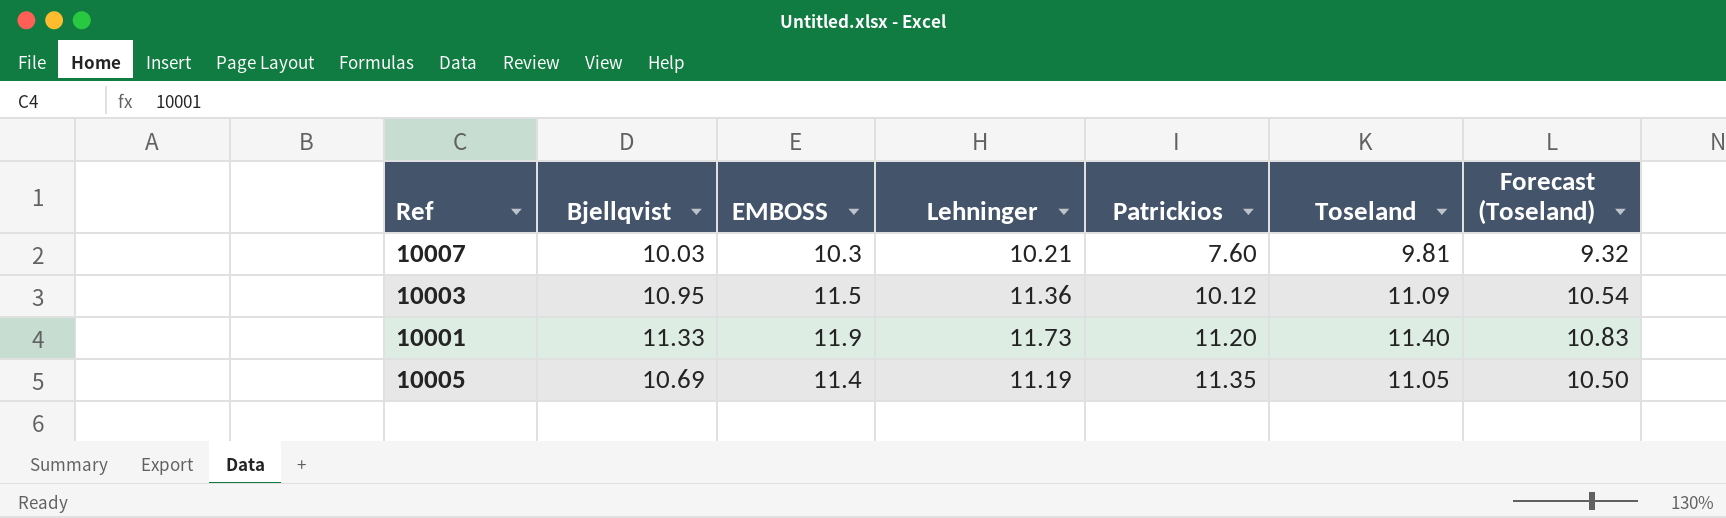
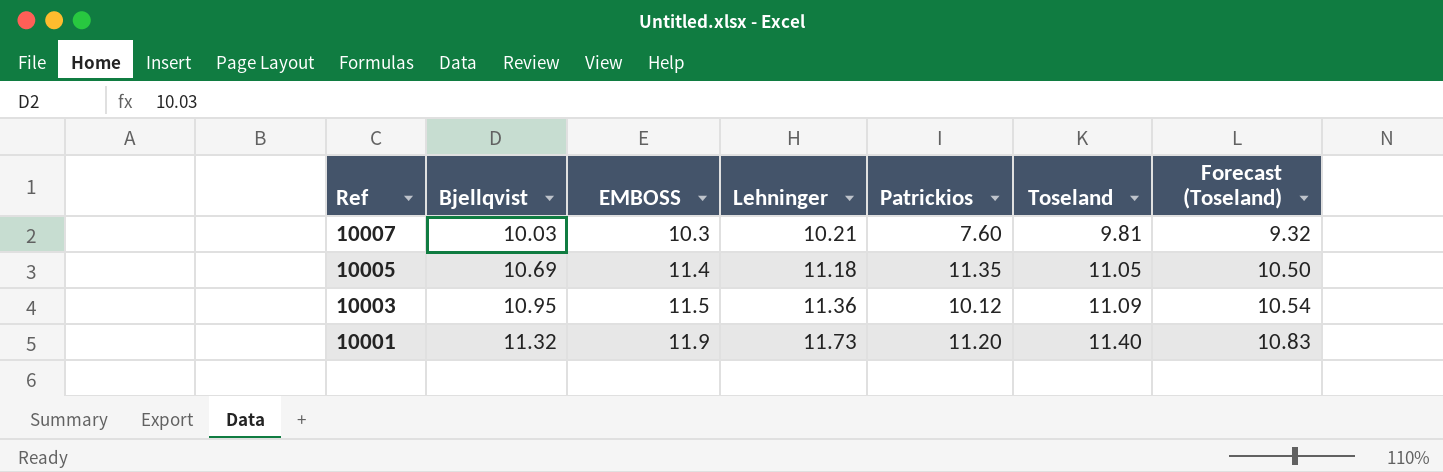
row order: Patrickios ascending -> Ref descending
10005 | Lehninger: 11.19 -> 11.18
10001 | Bjellqvist: 11.33 -> 11.32

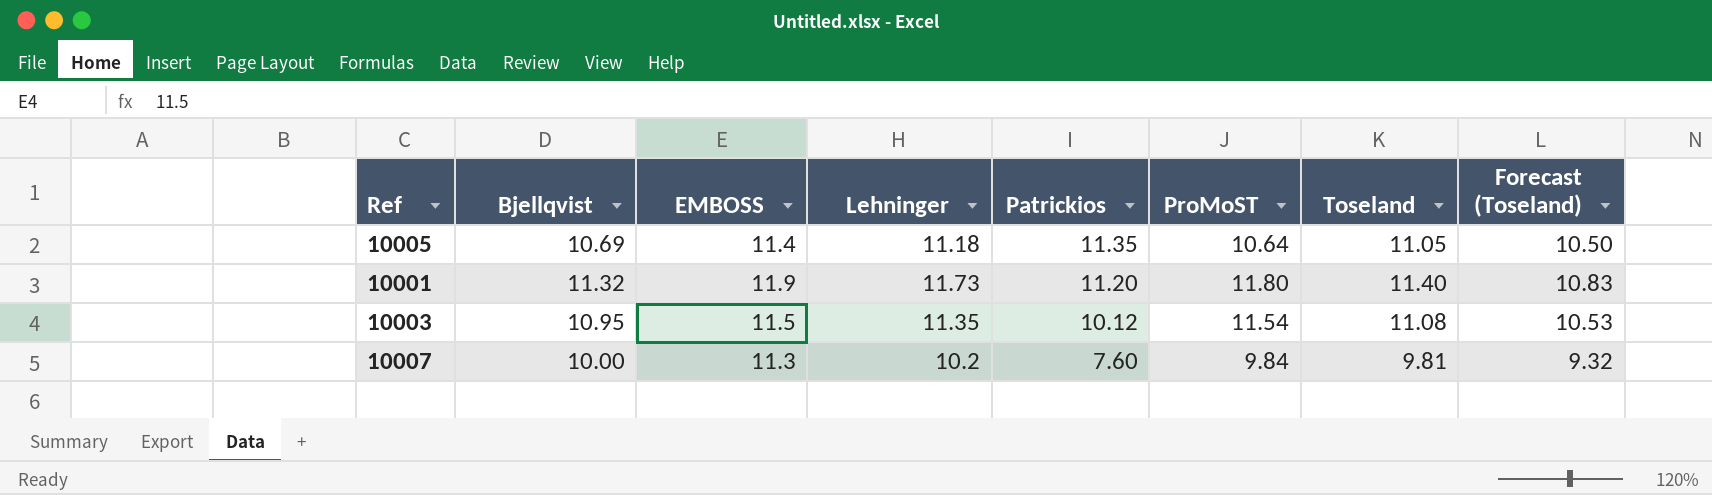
row order: Ref descending -> Patrickios descending
column ProMoST | position: none -> 6
10003 | Lehninger: 11.36 -> 11.35
10003 | Toseland: 11.09 -> 11.08
10003 | Forecast (Toseland): 10.54 -> 10.53
10007 | Bjellqvist: 10.03 -> 10.00
10007 | EMBOSS: 10.3 -> 11.3
10007 | Lehninger: 10.21 -> 10.2

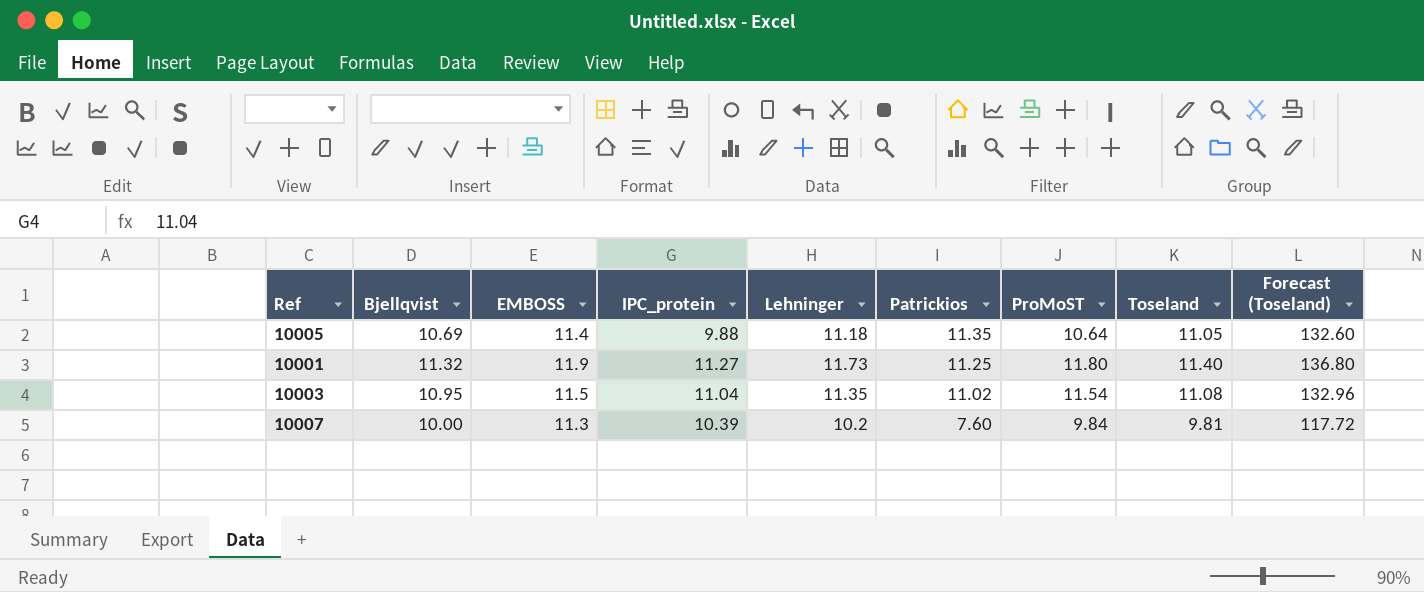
column IPC_protein | position: none -> 4
column Forecast (Toseland) | formula: [Toseland] * 0.95 -> [Toseland] * 12
10001 | Patrickios: 11.20 -> 11.25
10003 | Patrickios: 10.12 -> 11.02

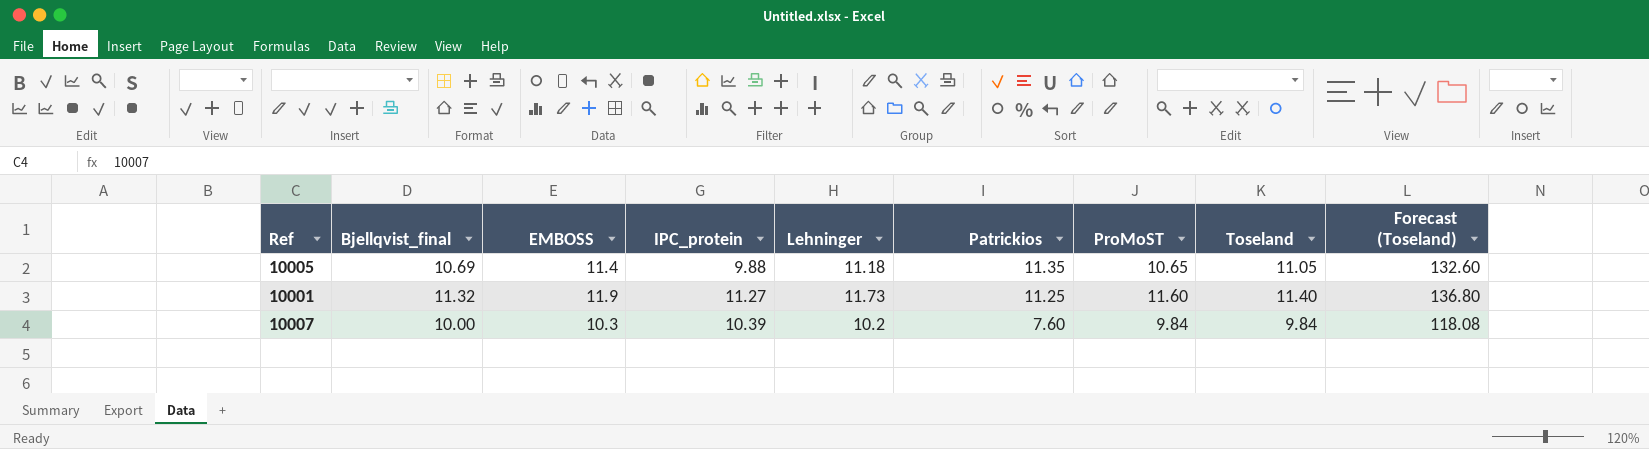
column name: Bjellqvist -> Bjellqvist_final
row 10003: 10.95 | 11.5 | 11.04 | 11.35 | 11.02 | 11.54 | 11.08 | 132.96 -> none
10005 | ProMoST: 10.64 -> 10.65
10001 | ProMoST: 11.80 -> 11.60
10007 | EMBOSS: 11.3 -> 10.3
10007 | Toseland: 9.81 -> 9.84
10007 | Forecast (Toseland): 117.72 -> 118.08

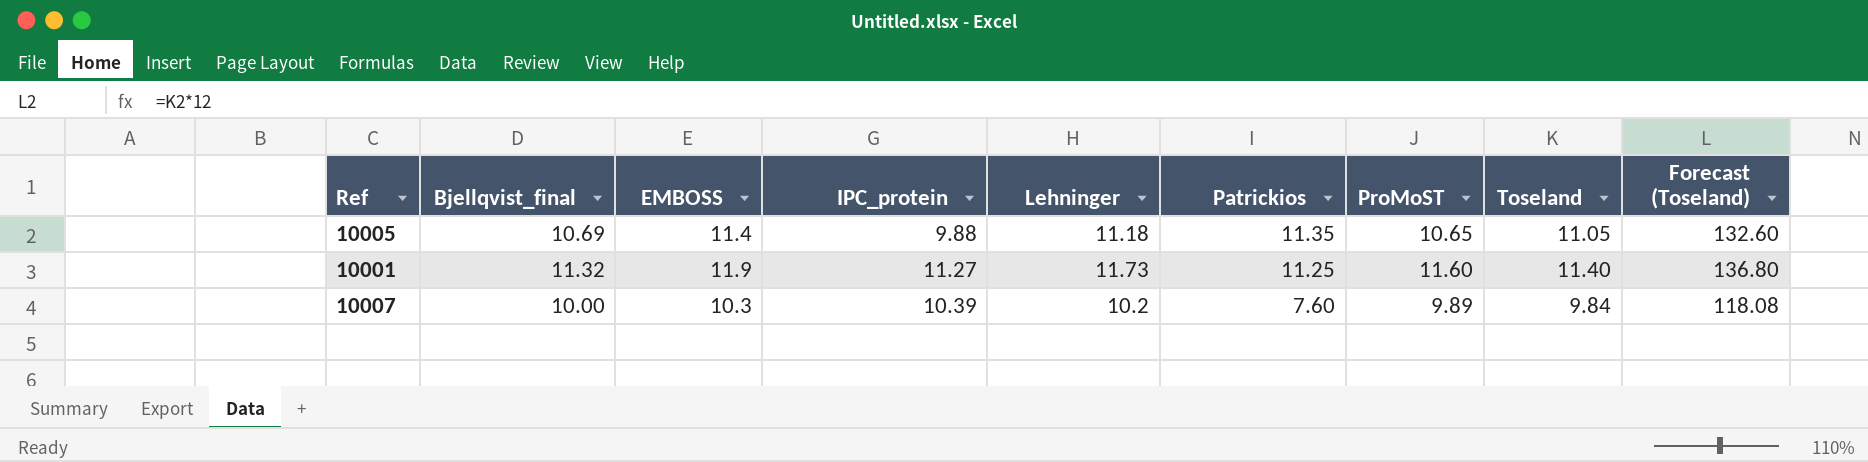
10007 | ProMoST: 9.84 -> 9.89

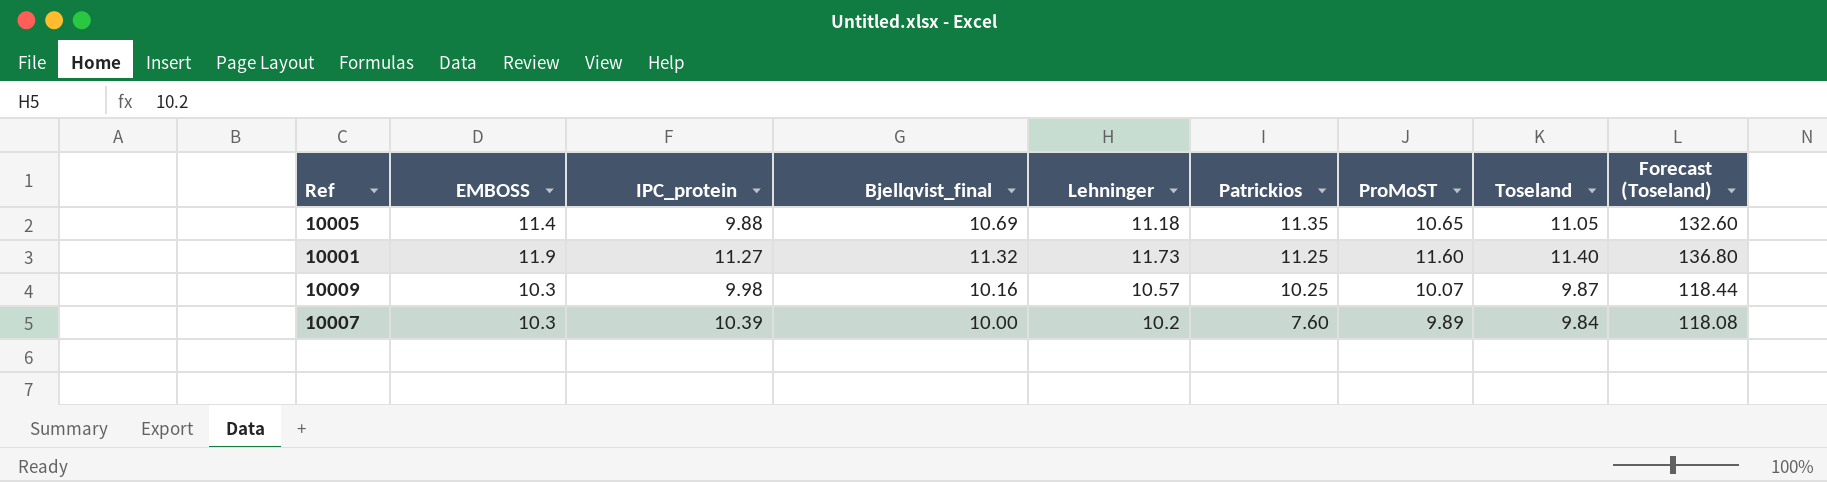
column Bjellqvist_final | position: 2 -> 4
row 10009: none -> 10.3 | 9.98 | 10.16 | 10.57 | 10.25 | 10.07 | 9.87 | 118.44

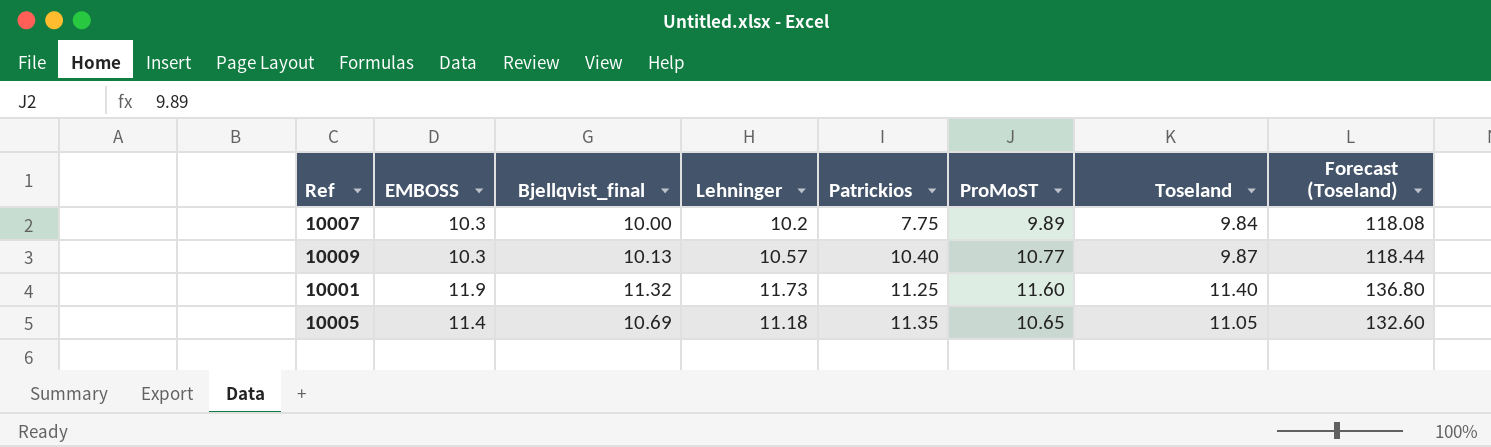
row order: Patrickios descending -> Patrickios ascending
column IPC_protein | position: 3 -> none
10007 | Patrickios: 7.60 -> 7.75
10009 | Bjellqvist_final: 10.16 -> 10.13
10009 | Patrickios: 10.25 -> 10.40
10009 | ProMoST: 10.07 -> 10.77

